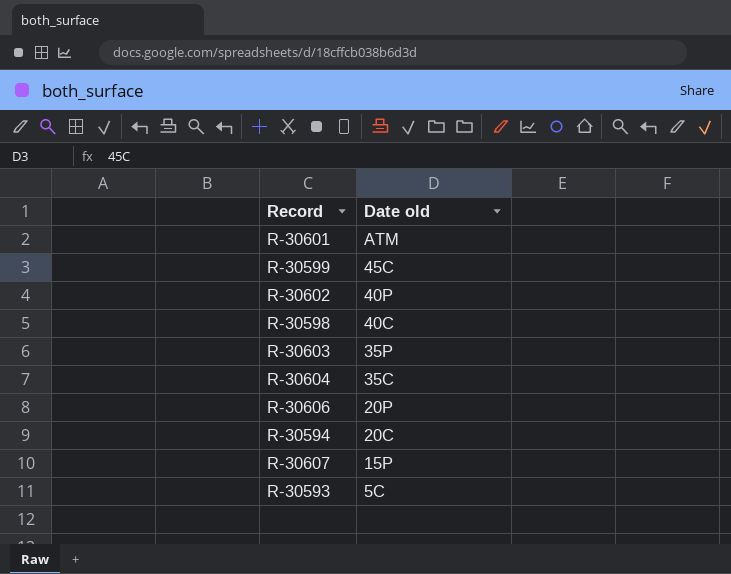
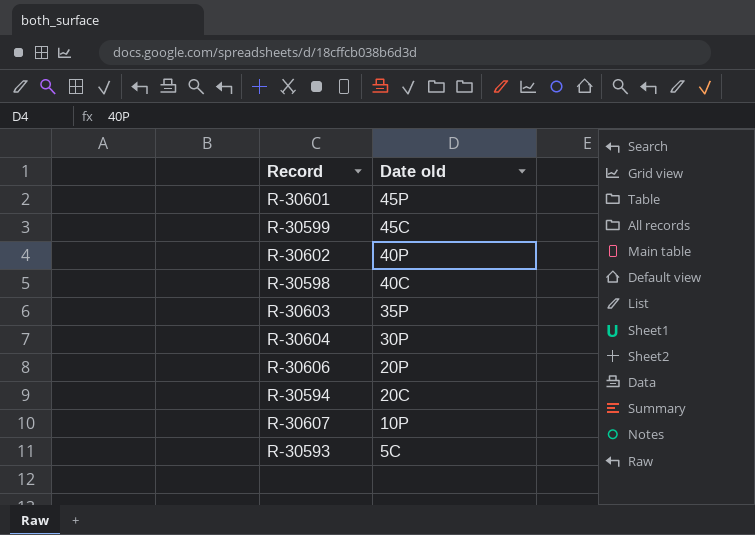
R-30601 | Date old: ATM -> 45P
R-30604 | Date old: 35C -> 30P
R-30607 | Date old: 15P -> 10P

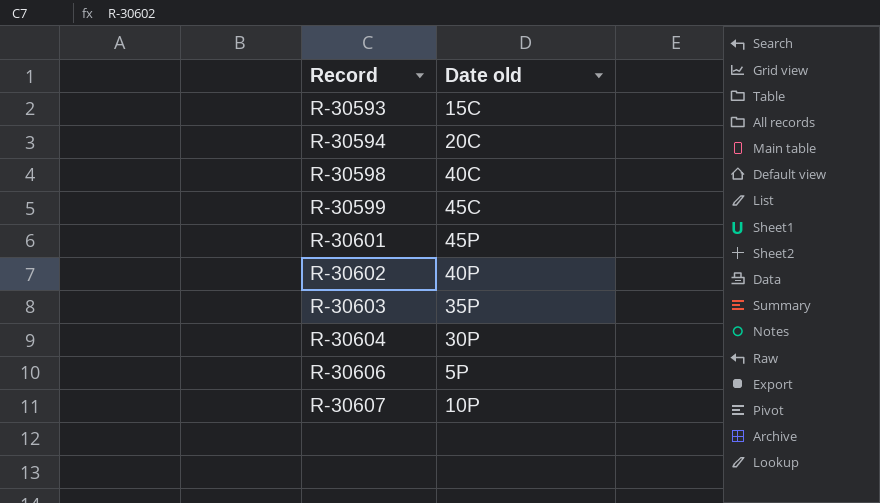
row order: Date old descending -> Record ascending
R-30593 | Date old: 5C -> 15C
R-30606 | Date old: 20P -> 5P

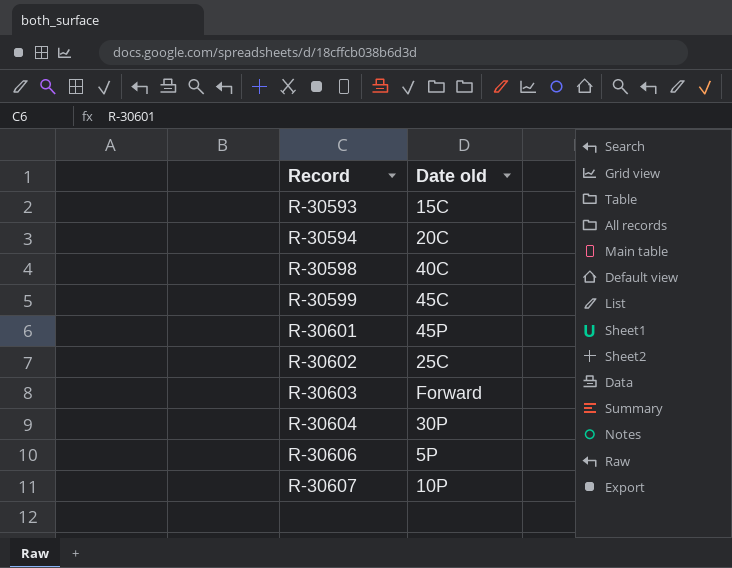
R-30602 | Date old: 40P -> 25C
R-30603 | Date old: 35P -> Forward

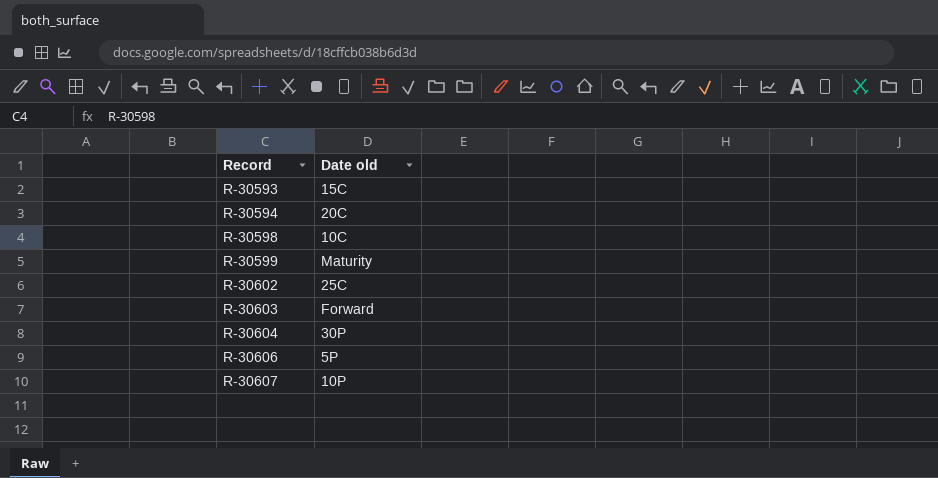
row R-30601: 45P -> none
R-30598 | Date old: 40C -> 10C
R-30599 | Date old: 45C -> Maturity

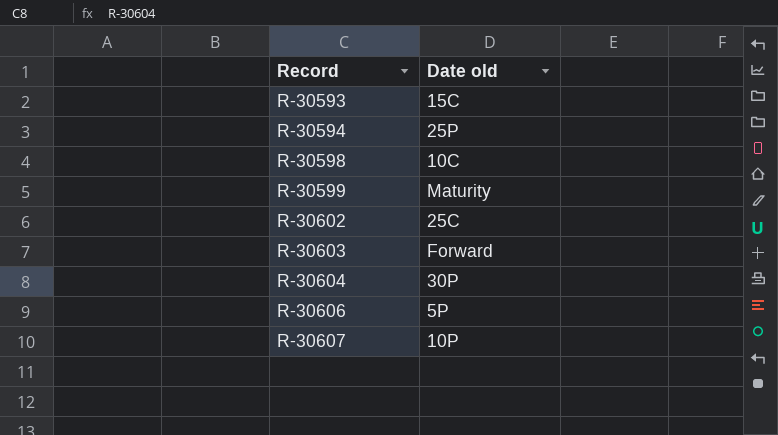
R-30594 | Date old: 20C -> 25P

